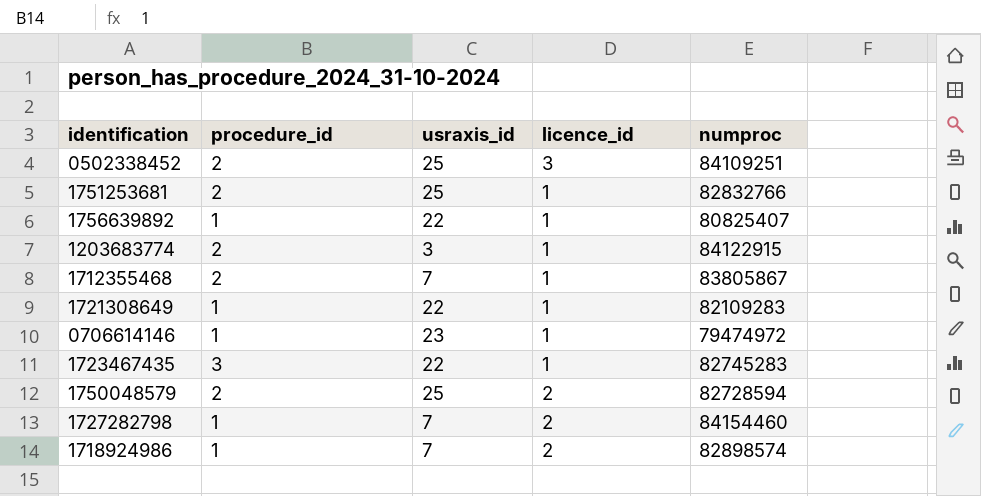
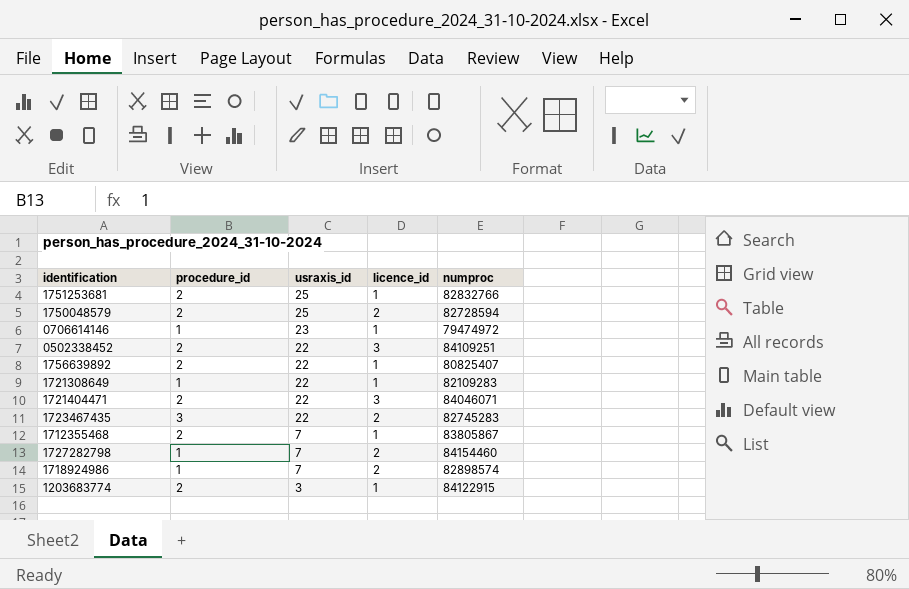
row order: none -> usraxis_id descending
0502338452 | usraxis_id: 25 -> 22
1756639892 | procedure_id: 1 -> 2
row 1721404471: none -> 2 | 22 | 3 | 84046071
1723467435 | licence_id: 1 -> 2

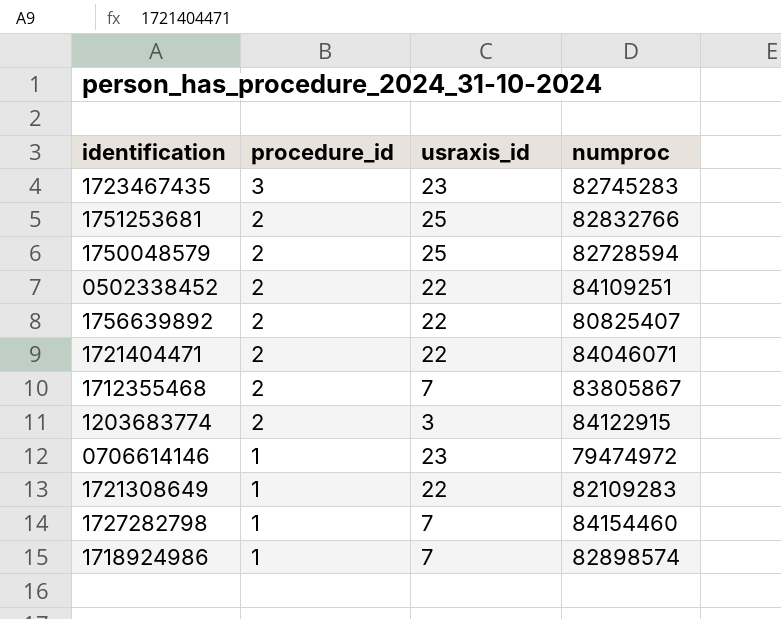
row order: usraxis_id descending -> procedure_id descending
column licence_id | position: 4 -> none
1723467435 | usraxis_id: 22 -> 23

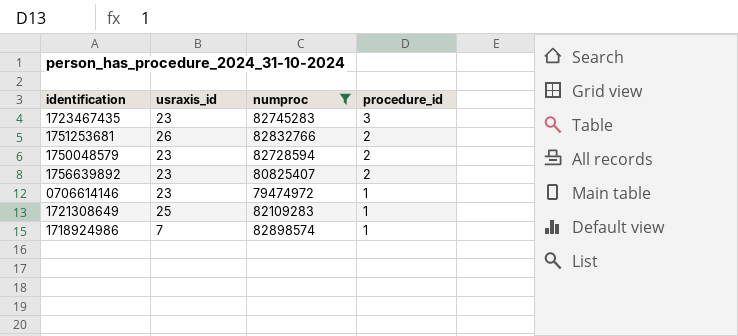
filter: none -> numproc <= 82898574
column procedure_id | position: 2 -> 4
1751253681 | usraxis_id: 25 -> 26
1750048579 | usraxis_id: 25 -> 23
1756639892 | usraxis_id: 22 -> 23
1721308649 | usraxis_id: 22 -> 25

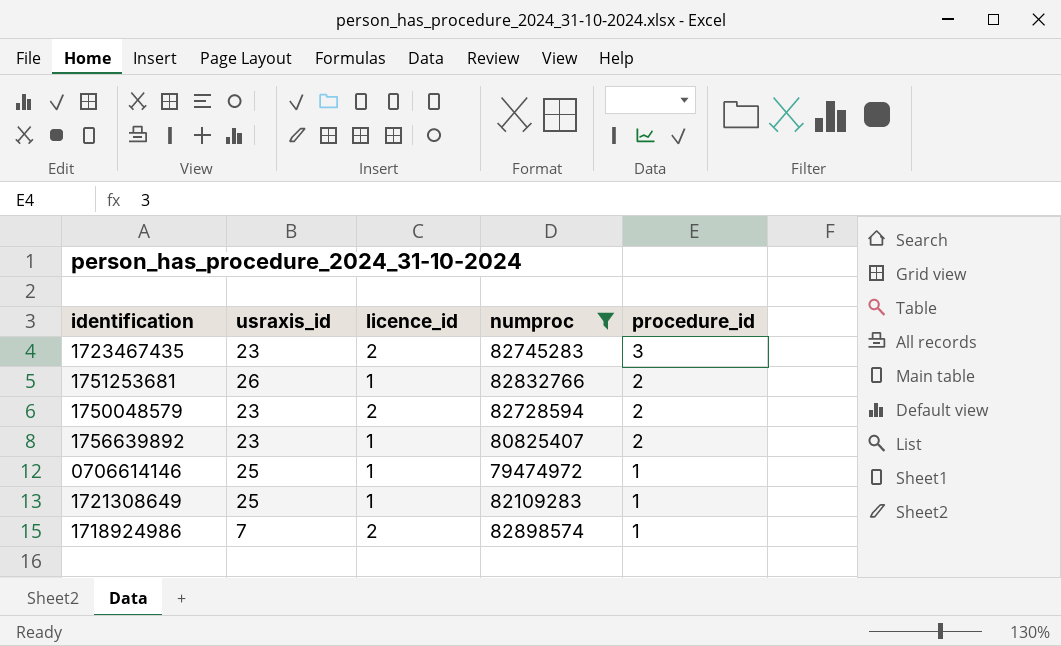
column licence_id | position: none -> 3
0706614146 | usraxis_id: 23 -> 25

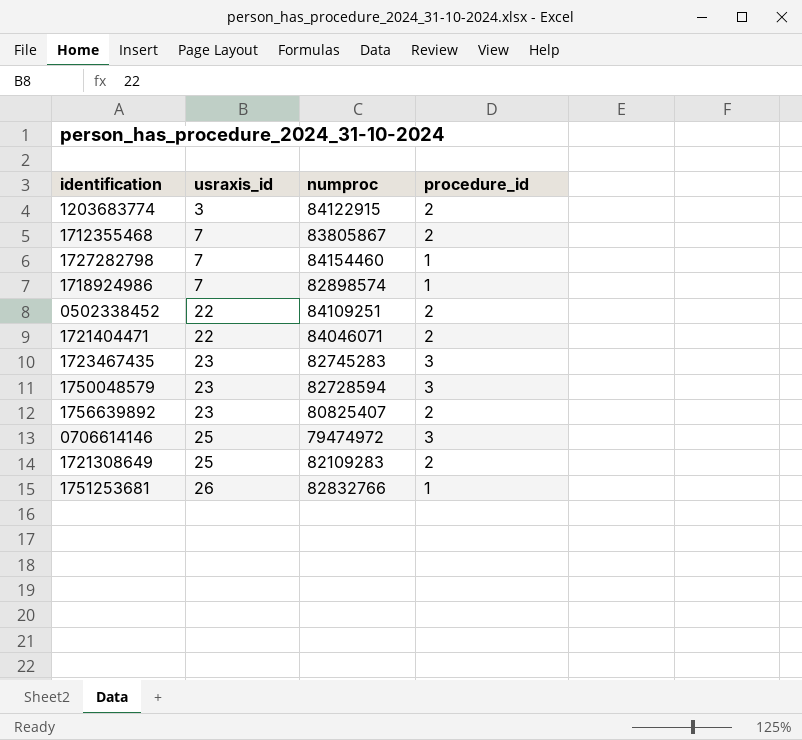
filter: numproc <= 82898574 -> none
row order: procedure_id descending -> usraxis_id ascending
column licence_id | position: 3 -> none
1750048579 | procedure_id: 2 -> 3
0706614146 | procedure_id: 1 -> 3
1721308649 | procedure_id: 1 -> 2
1751253681 | procedure_id: 2 -> 1

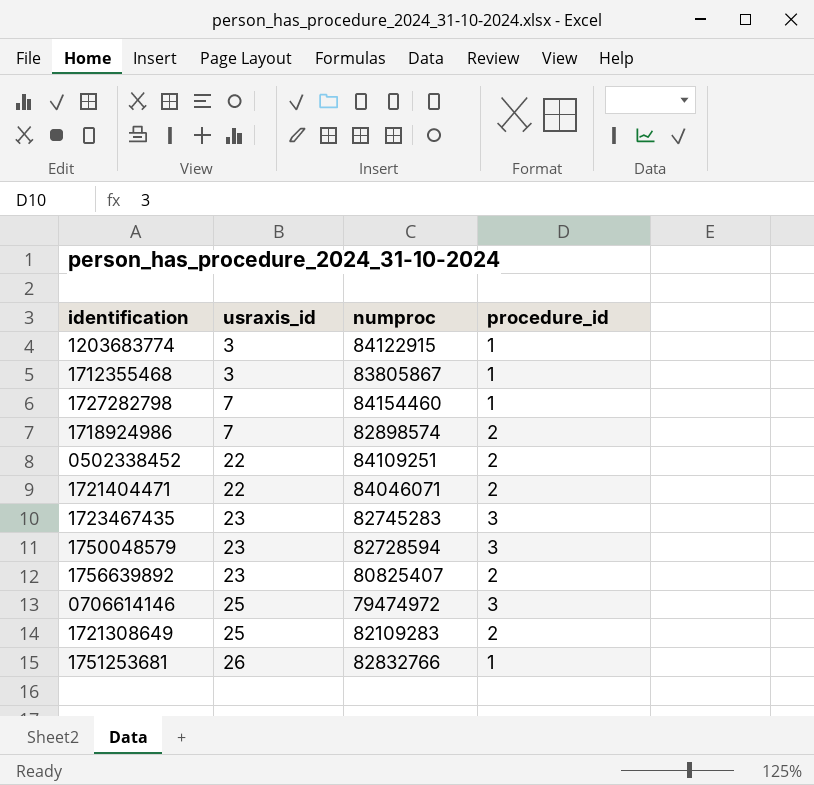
1203683774 | procedure_id: 2 -> 1
1712355468 | usraxis_id: 7 -> 3
1712355468 | procedure_id: 2 -> 1
1718924986 | procedure_id: 1 -> 2

